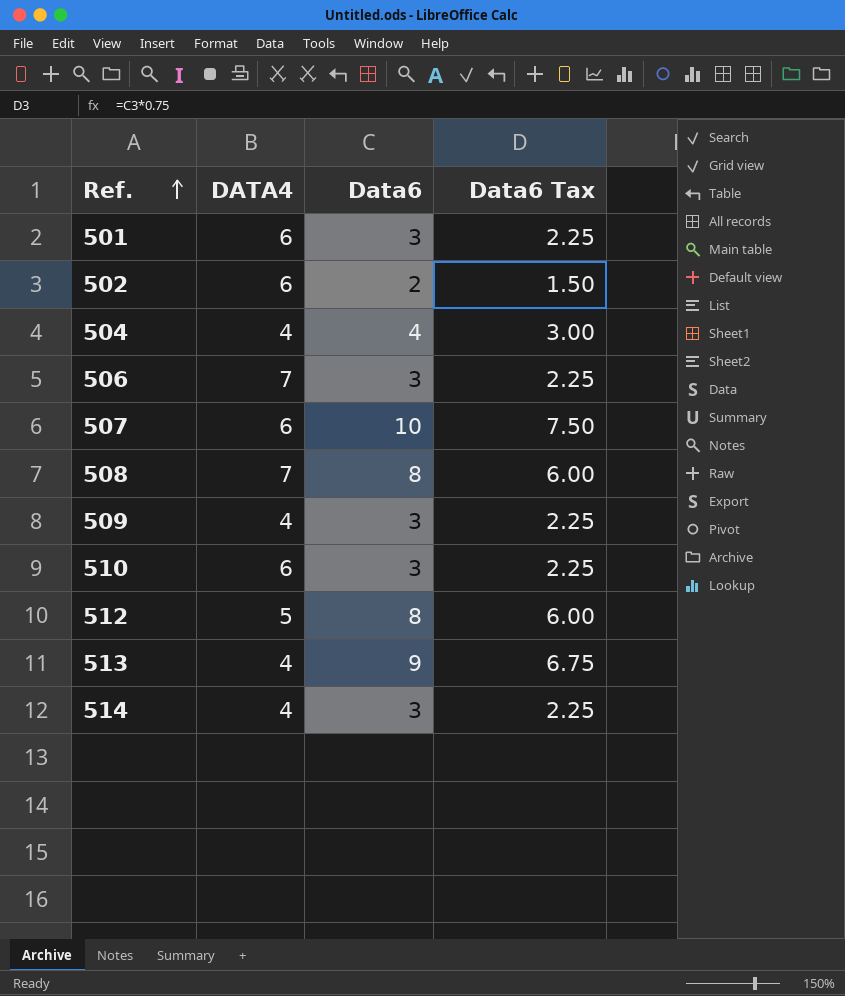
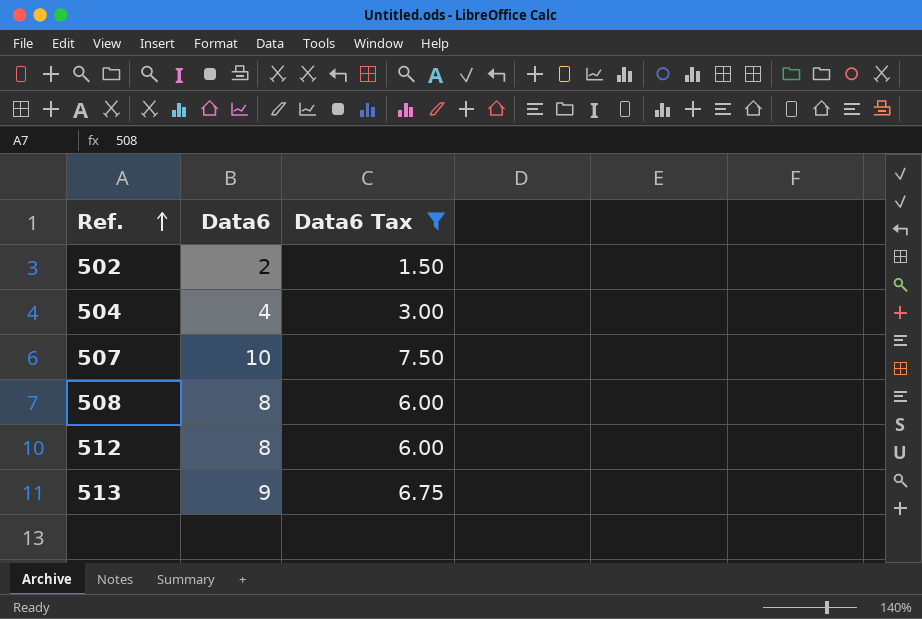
filter: none -> Data6 Tax != 2.25
column DATA4 | position: 2 -> none

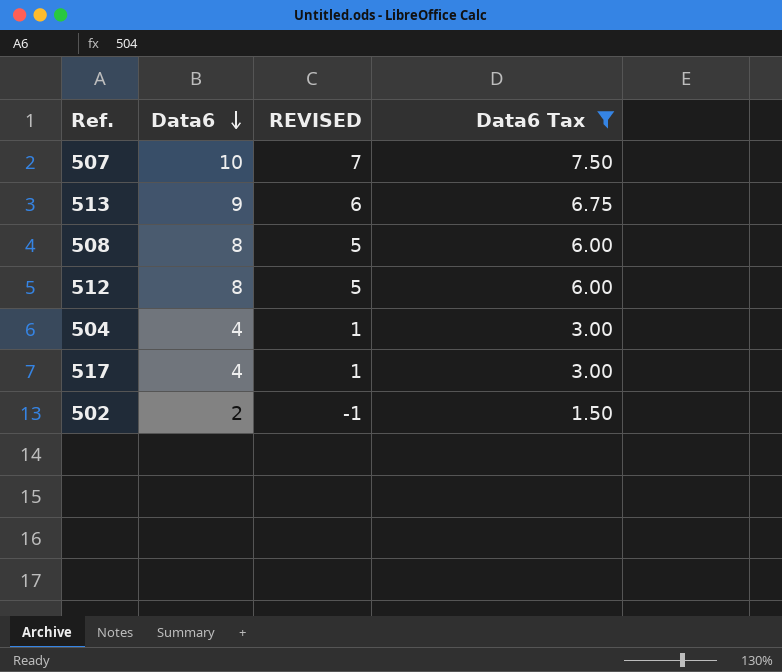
row order: Ref. ascending -> Data6 descending
column REVISED | formula: none -> [Data6] - 3
row 517: none -> 4 | 1 | 3.00

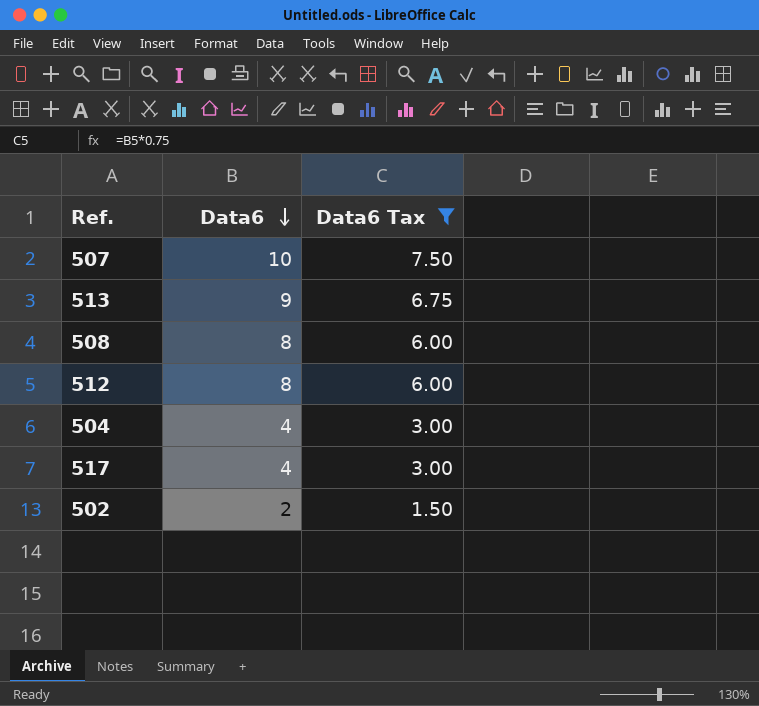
column REVISED | formula: [Data6] - 3 -> none

